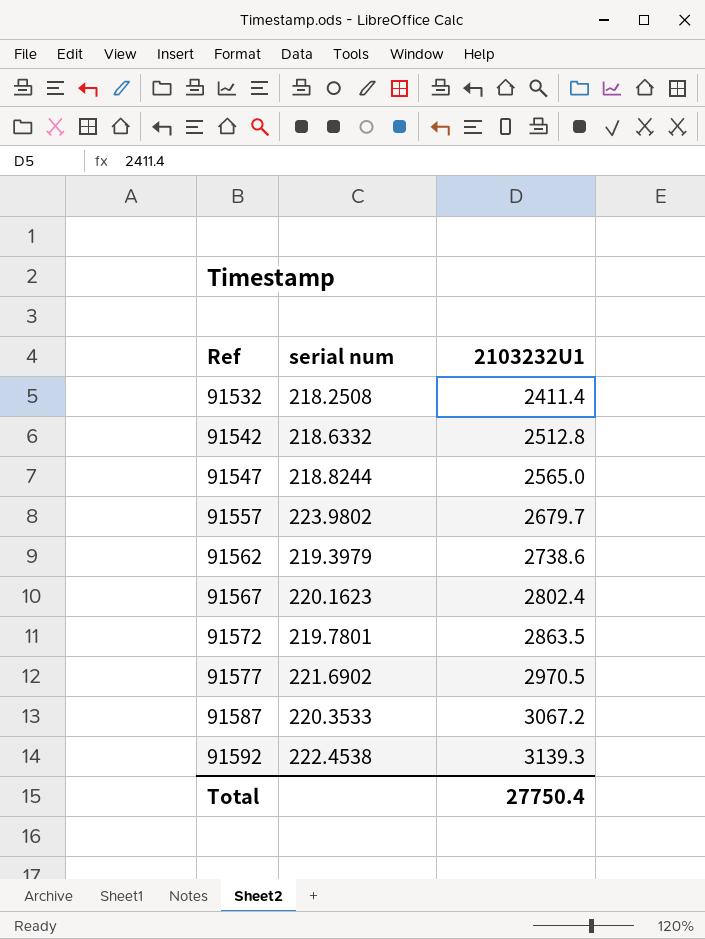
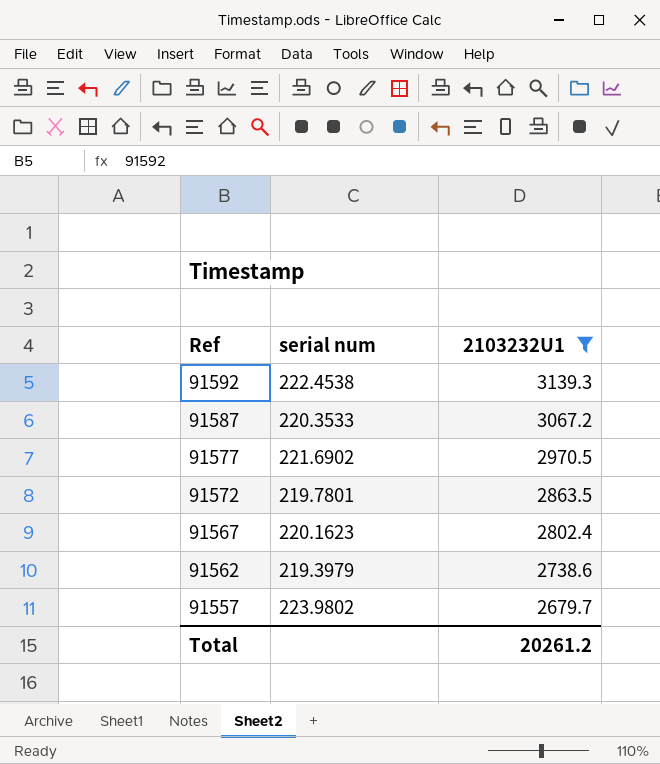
filter: none -> 2103232U1 >= 2679.7
row order: Ref ascending -> Ref descending
Total | 2103232U1: 27750.4 -> 20261.2

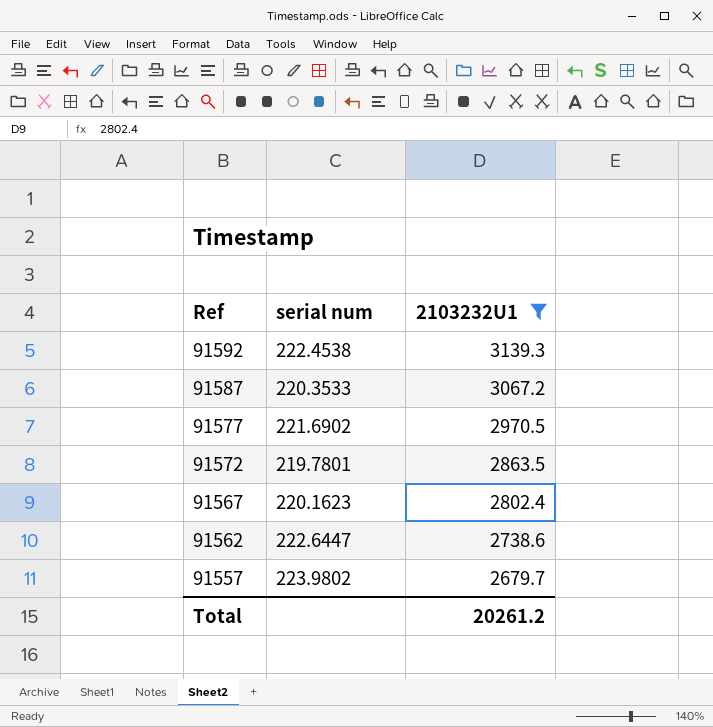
91562 | serial num: 219.3979 -> 222.6447

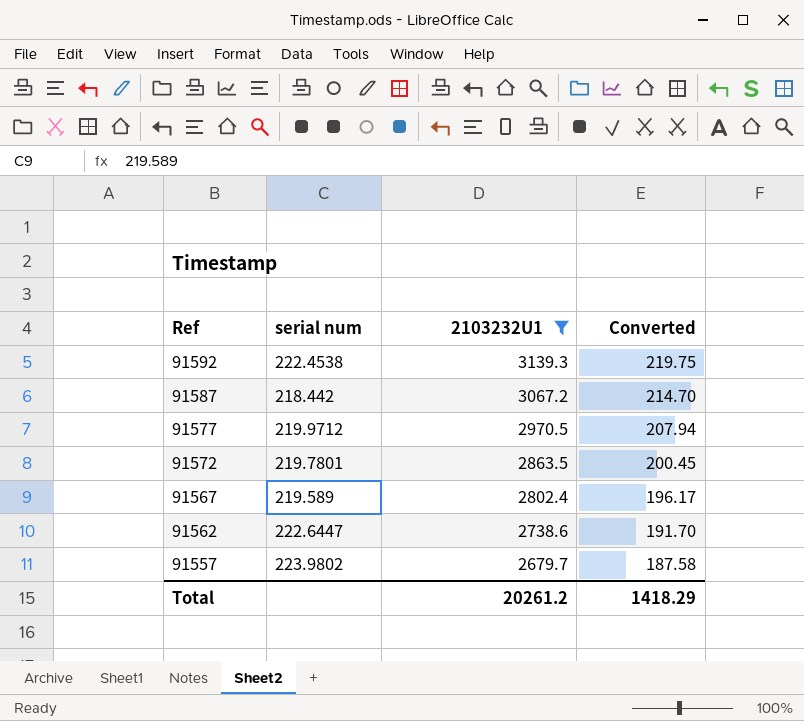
column Converted | formula: none -> [2103232U1] * 0.07
91587 | serial num: 220.3533 -> 218.442
91577 | serial num: 221.6902 -> 219.9712
91567 | serial num: 220.1623 -> 219.589

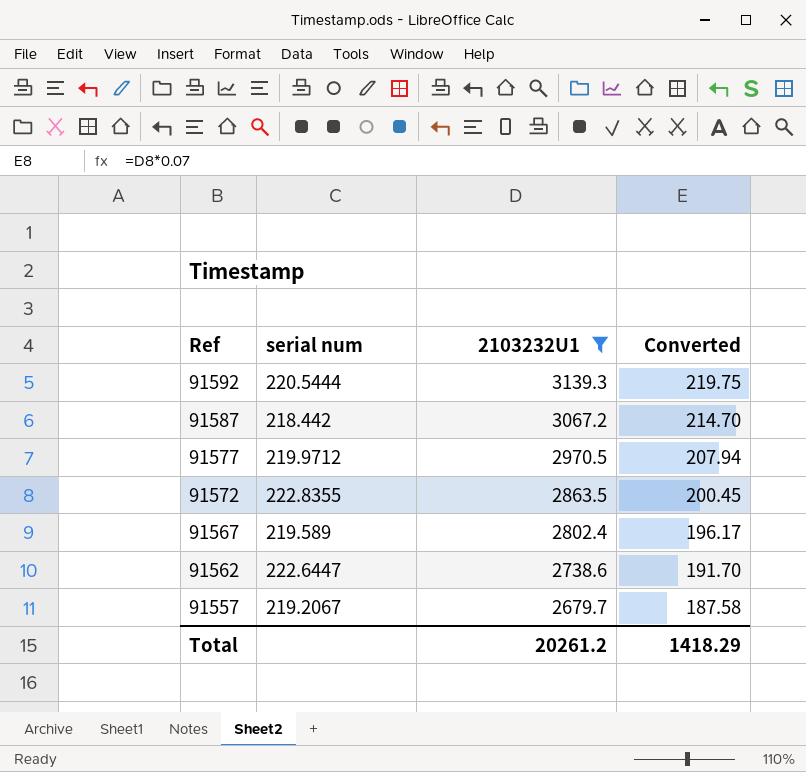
91592 | serial num: 222.4538 -> 220.5444
91572 | serial num: 219.7801 -> 222.8355
91557 | serial num: 223.9802 -> 219.2067

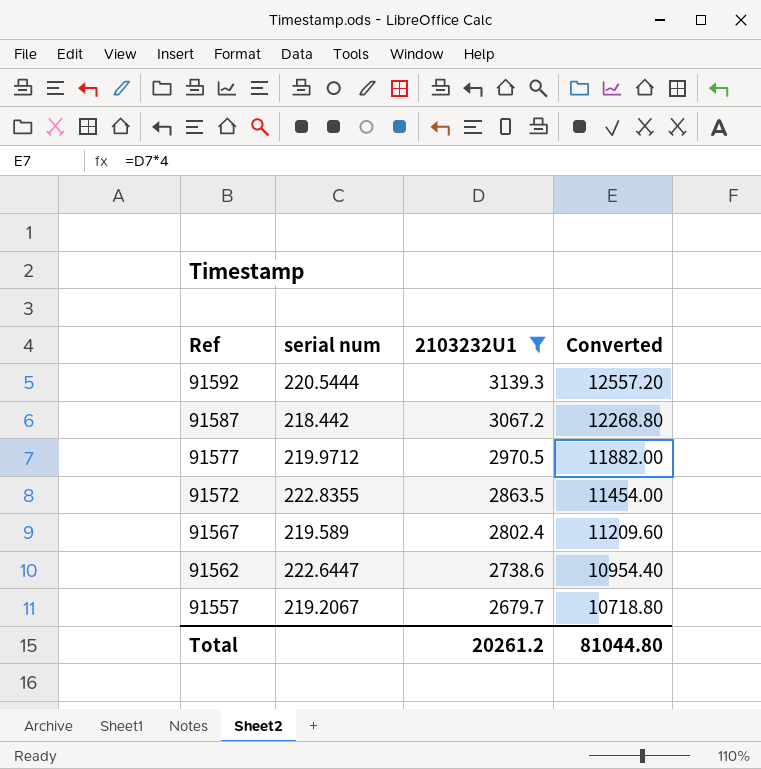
column Converted | formula: [2103232U1] * 0.07 -> [2103232U1] * 4
Total | Converted: 1418.29 -> 81044.80

